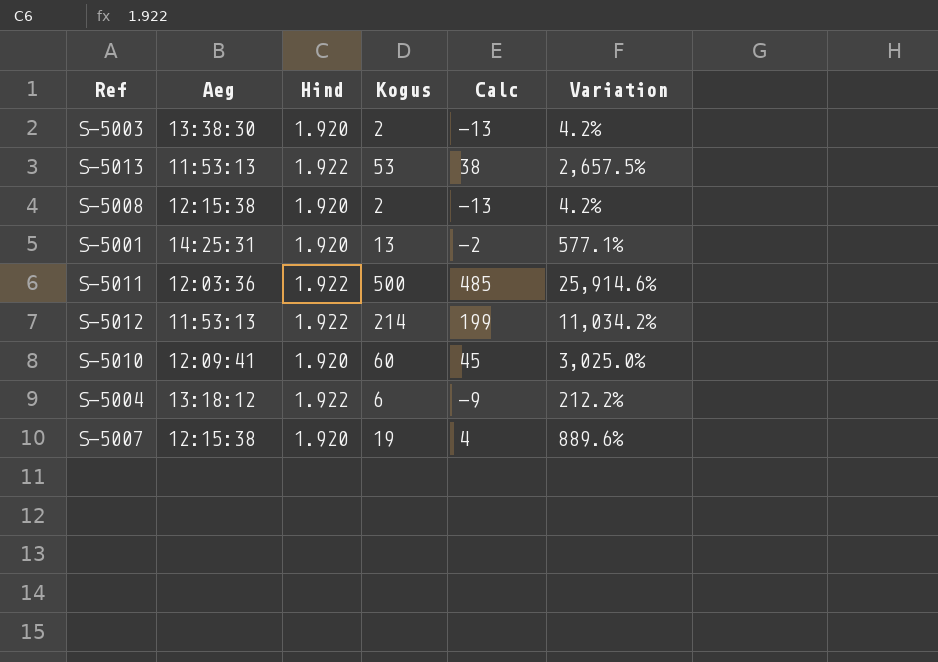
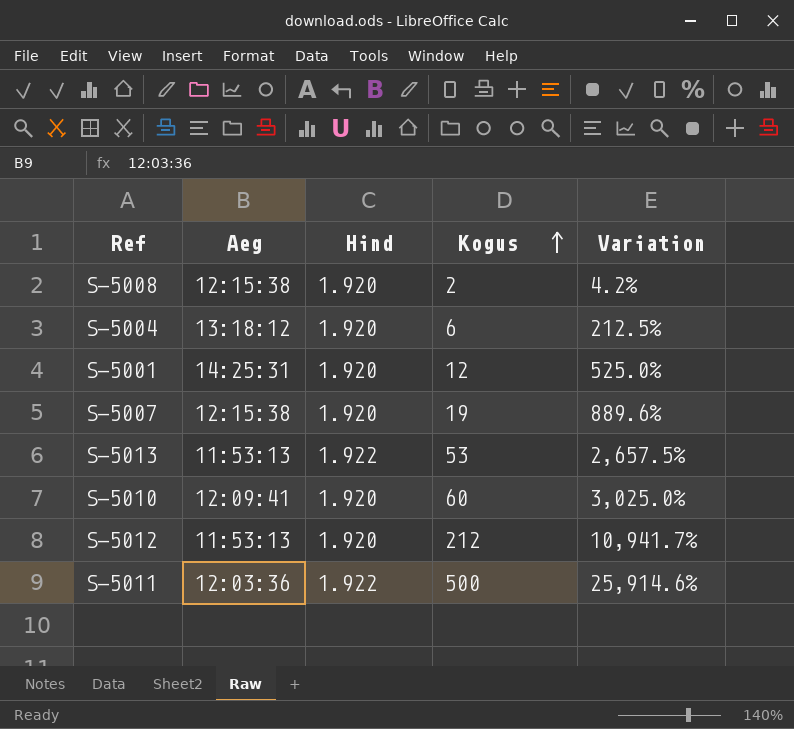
row order: none -> Kogus ascending
column Calc | formula: [Kogus] - 15 -> none
row S-5003: 13:38:30 | 1.920 | 2 | -13 | 4.2% -> none
S-5004 | Hind: 1.922 -> 1.920
S-5004 | Variation: 212.2% -> 212.5%
S-5001 | Kogus: 13 -> 12
S-5001 | Variation: 577.1% -> 525.0%
S-5012 | Hind: 1.922 -> 1.920
S-5012 | Kogus: 214 -> 212
S-5012 | Variation: 11,034.2% -> 10,941.7%

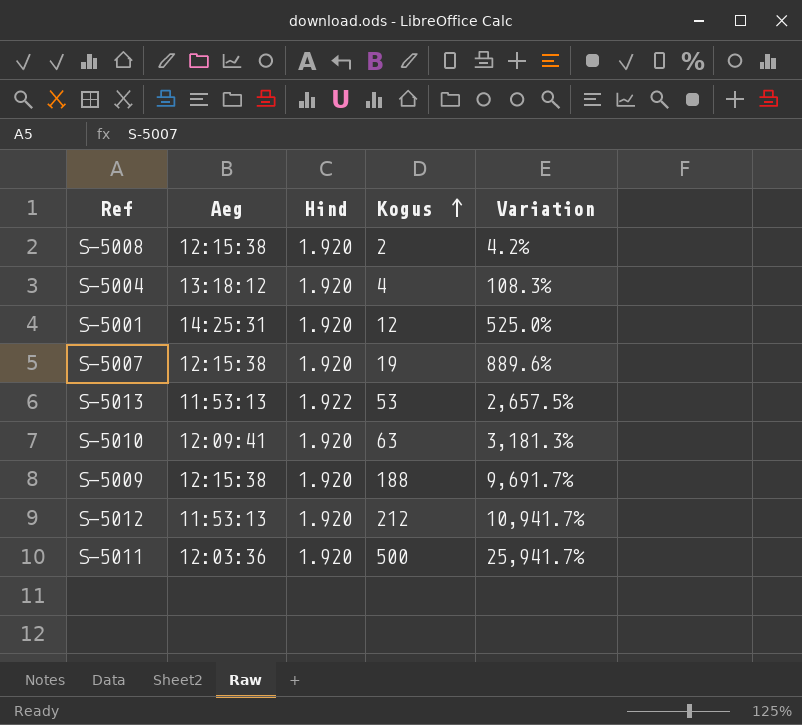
S-5004 | Kogus: 6 -> 4
S-5004 | Variation: 212.5% -> 108.3%
S-5010 | Kogus: 60 -> 63
S-5010 | Variation: 3,025.0% -> 3,181.3%
row S-5009: none -> 12:15:38 | 1.920 | 188 | 9,691.7%
S-5011 | Hind: 1.922 -> 1.920
S-5011 | Variation: 25,914.6% -> 25,941.7%

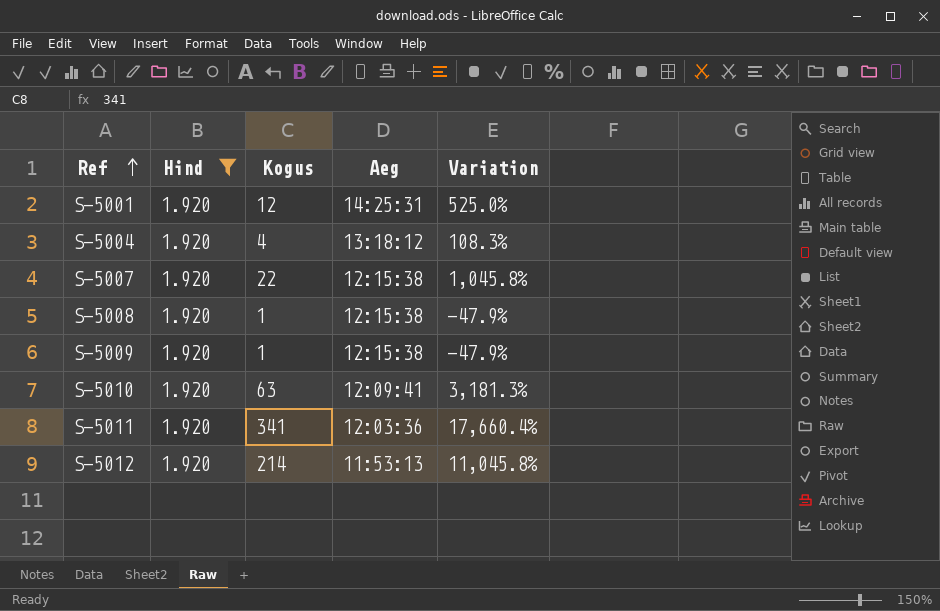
filter: none -> Hind = 1.920
row order: Kogus ascending -> Ref ascending
column Aeg | position: 2 -> 4
S-5007 | Kogus: 19 -> 22
S-5007 | Variation: 889.6% -> 1,045.8%
S-5008 | Kogus: 2 -> 1
S-5008 | Variation: 4.2% -> -47.9%
S-5009 | Kogus: 188 -> 1
S-5009 | Variation: 9,691.7% -> -47.9%
S-5011 | Kogus: 500 -> 341
S-5011 | Variation: 25,941.7% -> 17,660.4%
S-5012 | Kogus: 212 -> 214
S-5012 | Variation: 10,941.7% -> 11,045.8%

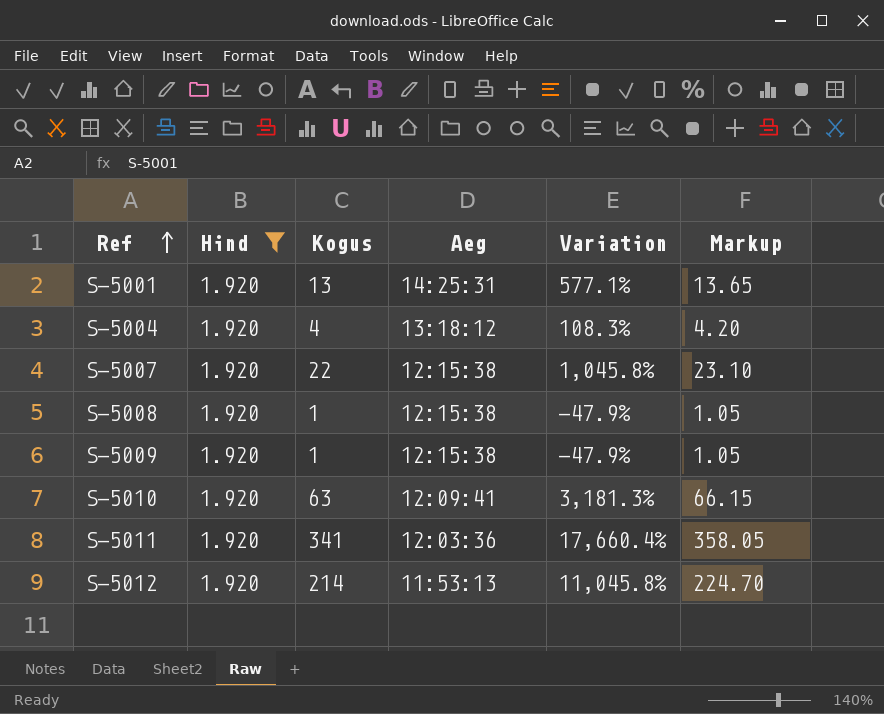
column Markup | formula: none -> [Kogus] * 1.05
S-5001 | Kogus: 12 -> 13
S-5001 | Variation: 525.0% -> 577.1%

